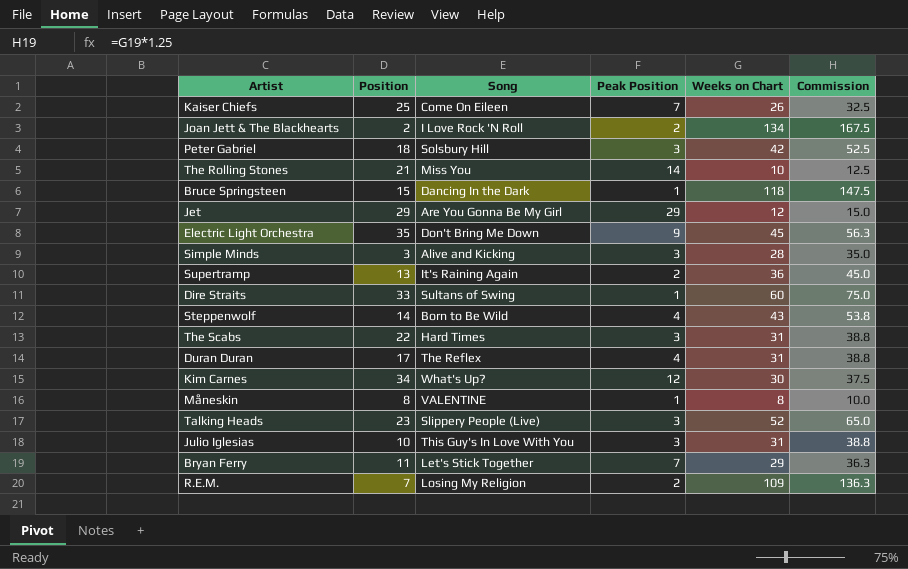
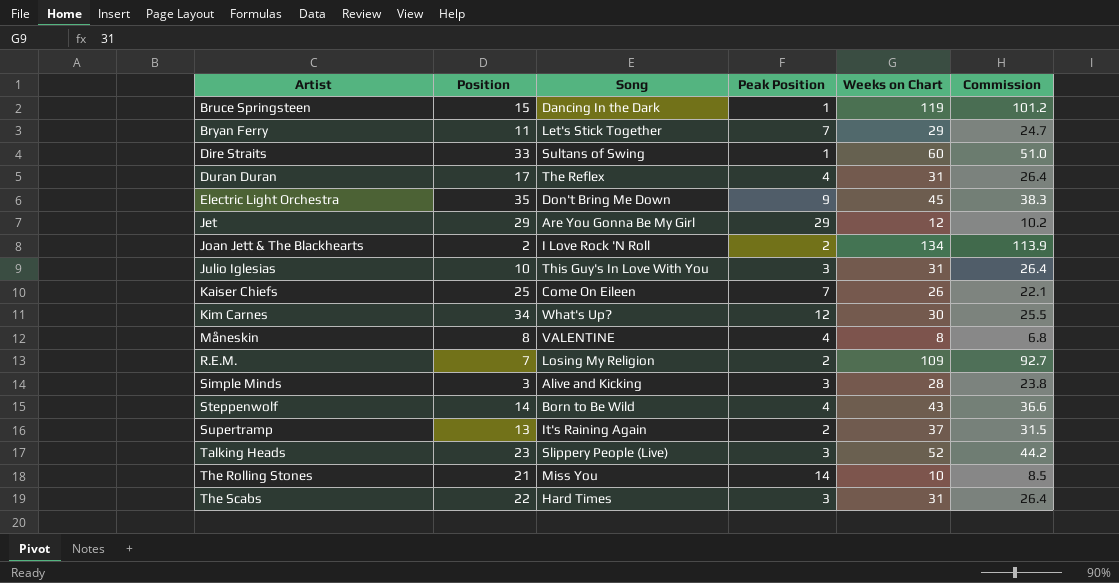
row order: none -> Artist ascending
column Commission | formula: [Weeks on Chart] * 1.25 -> [Weeks on Chart] * 0.85
row Peter Gabriel: 18 | Solsbury Hill | 3 | 42 | 52.5 -> none
Bruce Springsteen | Weeks on Chart: 118 -> 119
Måneskin | Peak Position: 1 -> 4
Supertramp | Weeks on Chart: 36 -> 37

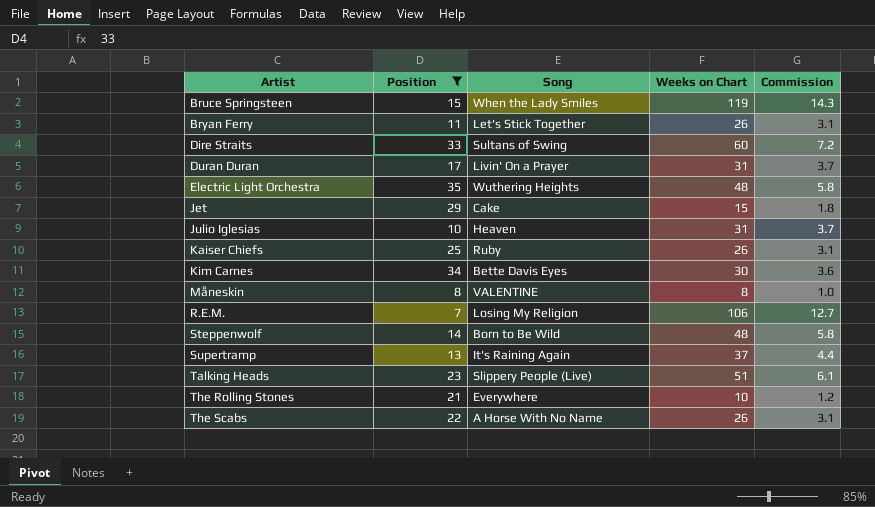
filter: none -> Position >= 7
column Peak Position | position: 4 -> none
column Commission | formula: [Weeks on Chart] * 0.85 -> [Weeks on Chart] * 0.12
Bruce Springsteen | Song: Dancing In the Dark -> When the Lady Smiles
Bryan Ferry | Weeks on Chart: 29 -> 26
Duran Duran | Song: The Reflex -> Livin' On a Prayer
Electric Light Orchestra | Song: Don't Bring Me Down -> Wuthering Heights
Electric Light Orchestra | Weeks on Chart: 45 -> 48
Jet | Song: Are You Gonna Be My Girl -> Cake
Jet | Weeks on Chart: 12 -> 15
Julio Iglesias | Song: This Guy's In Love With You -> Heaven
Kaiser Chiefs | Song: Come On Eileen -> Ruby
Kim Carnes | Song: What's Up? -> Bette Davis Eyes
R.E.M. | Weeks on Chart: 109 -> 106
Steppenwolf | Weeks on Chart: 43 -> 48
Talking Heads | Weeks on Chart: 52 -> 51
The Rolling Stones | Song: Miss You -> Everywhere
The Scabs | Song: Hard Times -> A Horse With No Name
The Scabs | Weeks on Chart: 31 -> 26

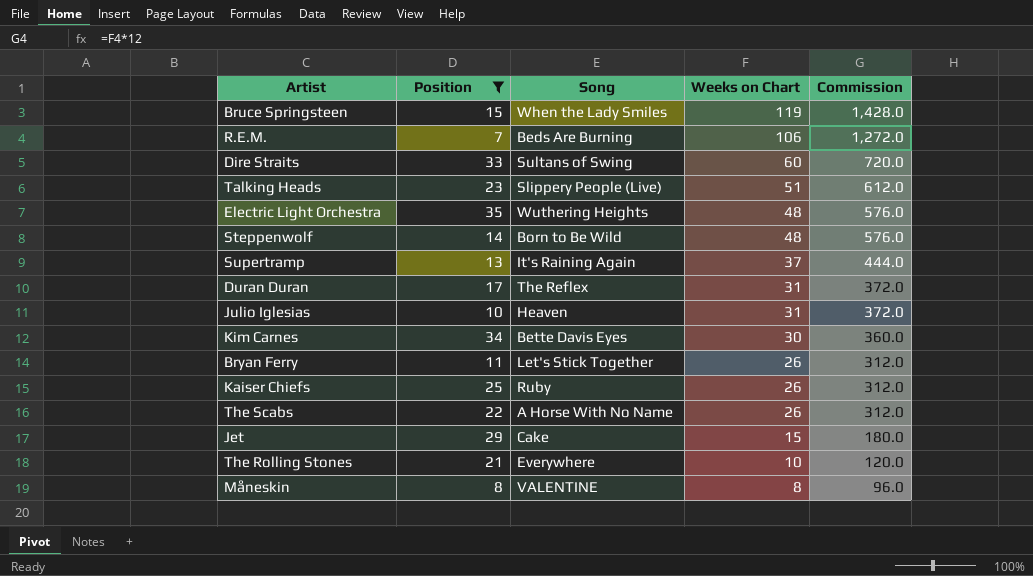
row order: Artist ascending -> Weeks on Chart descending
column Commission | formula: [Weeks on Chart] * 0.12 -> [Weeks on Chart] * 12
R.E.M. | Song: Losing My Religion -> Beds Are Burning
Duran Duran | Song: Livin' On a Prayer -> The Reflex

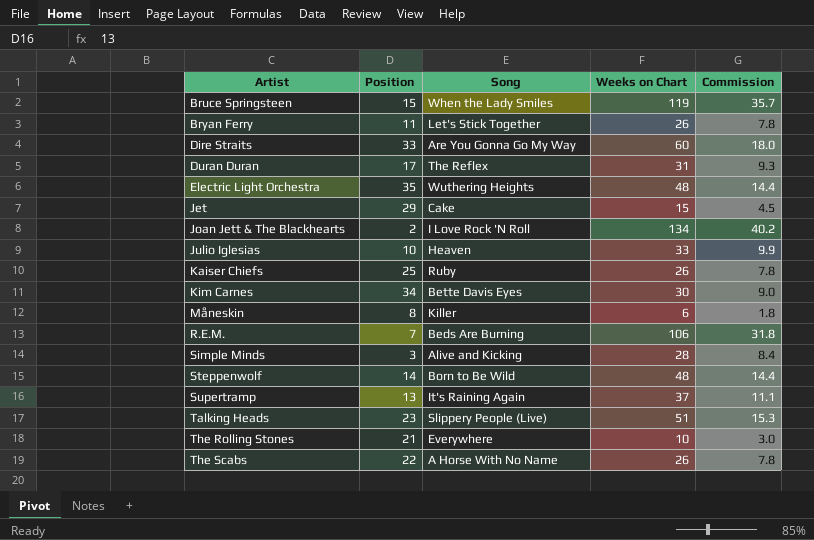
filter: Position >= 7 -> none
row order: Weeks on Chart descending -> Artist ascending
column Commission | formula: [Weeks on Chart] * 12 -> [Weeks on Chart] * 0.3
Dire Straits | Song: Sultans of Swing -> Are You Gonna Go My Way
Julio Iglesias | Weeks on Chart: 31 -> 33
Måneskin | Song: VALENTINE -> Killer
Måneskin | Weeks on Chart: 8 -> 6

